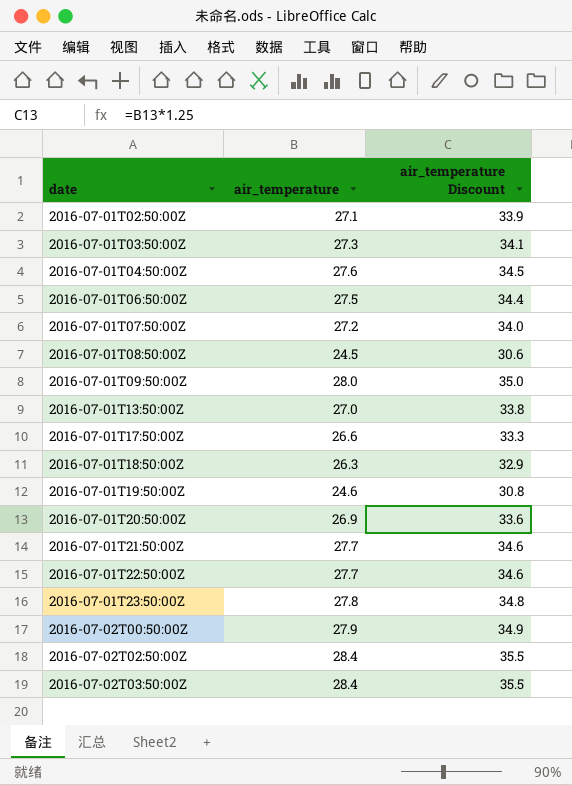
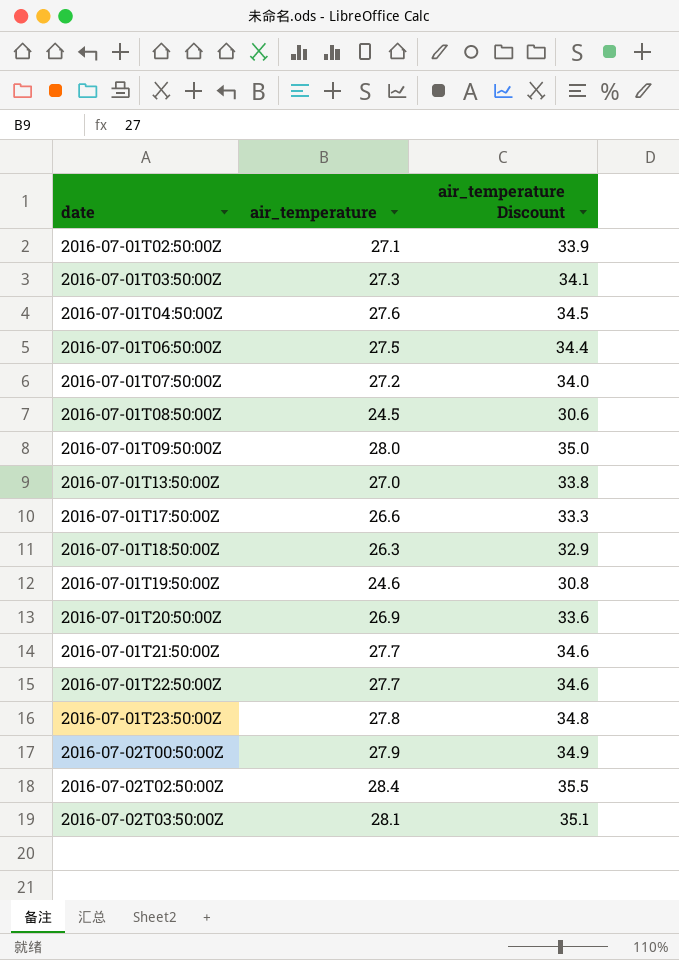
2016-07-02T03:50:00Z | air_temperature: 28.4 -> 28.1
2016-07-02T03:50:00Z | air_temperature Discount: 35.5 -> 35.1

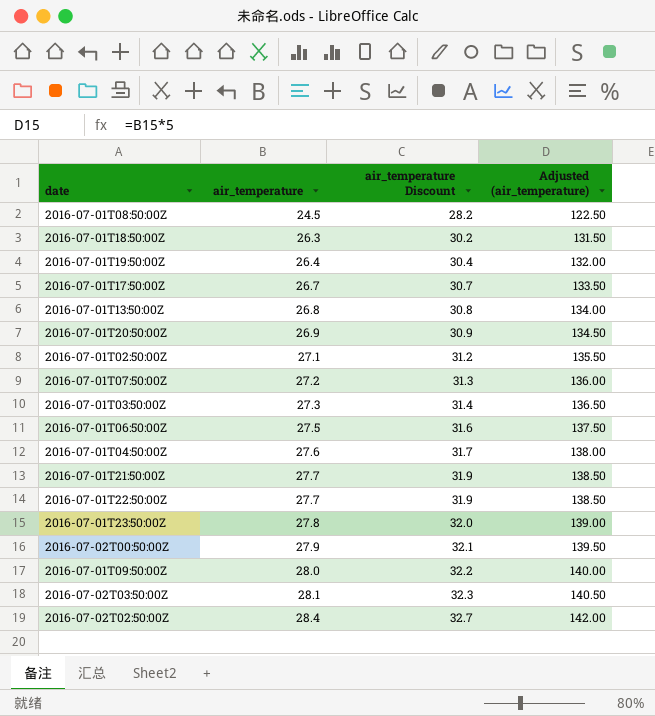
row order: date ascending -> air_temperature ascending
column air_temperature Discount | formula: [air_temperature] * 1.25 -> [air_temperature] * 1.15
column Adjusted (air_temperature) | formula: none -> [air_temperature] * 5
2016-07-01T19:50:00Z | air_temperature: 24.6 -> 26.4
2016-07-01T17:50:00Z | air_temperature: 26.6 -> 26.7
2016-07-01T13:50:00Z | air_temperature: 27.0 -> 26.8

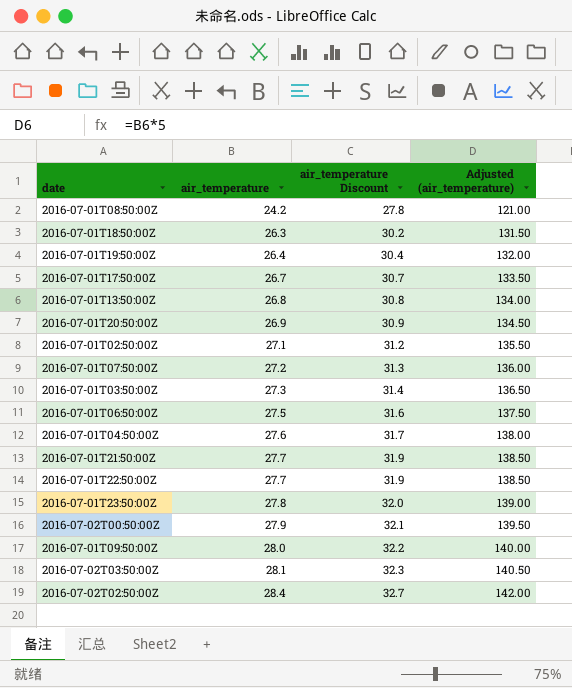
2016-07-01T08:50:00Z | air_temperature: 24.5 -> 24.2
2016-07-01T08:50:00Z | air_temperature Discount: 28.2 -> 27.8
2016-07-01T08:50:00Z | Adjusted (air_temperature): 122.50 -> 121.00

